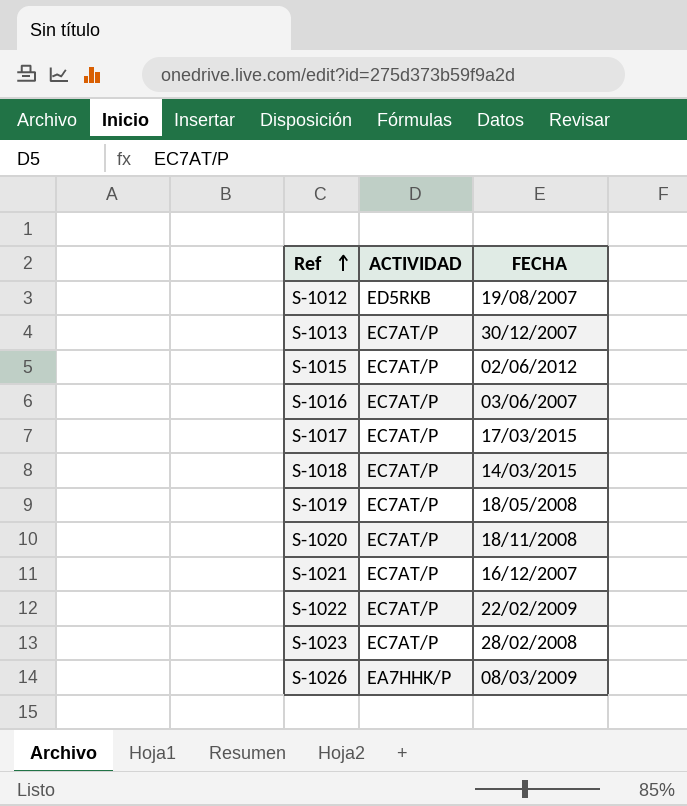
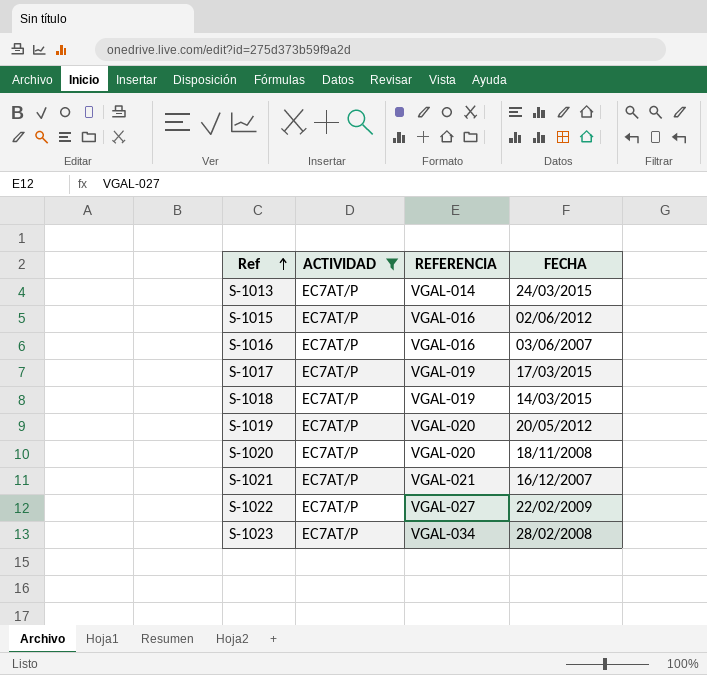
filter: none -> ACTIVIDAD = EC7AT/P
column REFERENCIA | position: none -> 3
S-1013 | FECHA: 30/12/2007 -> 24/03/2015
S-1019 | FECHA: 18/05/2008 -> 20/05/2012

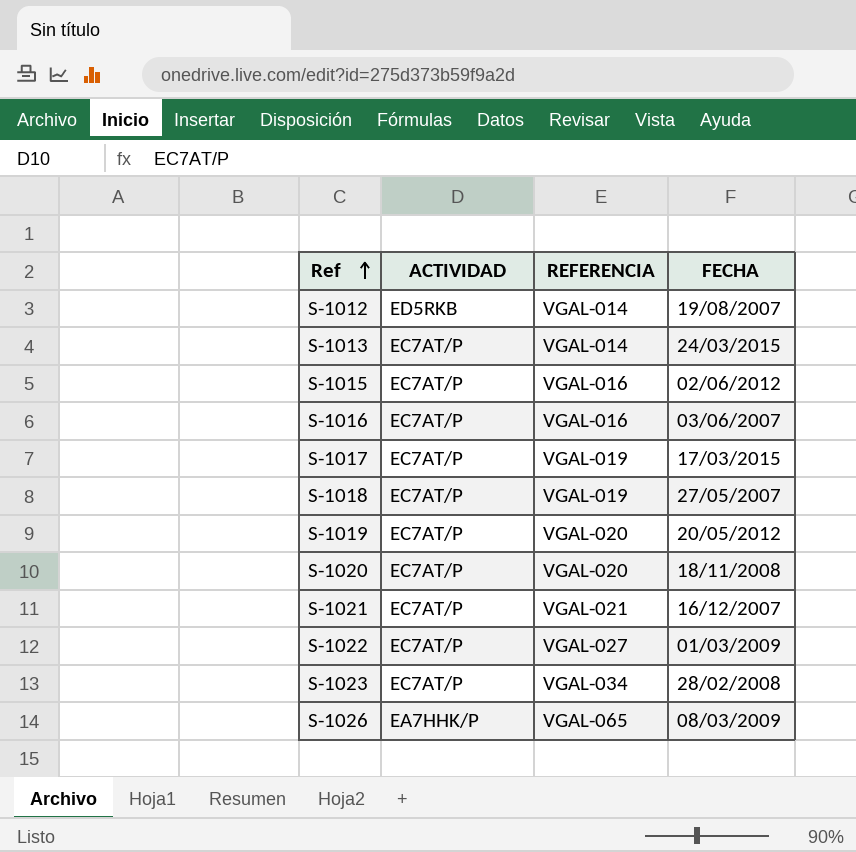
filter: ACTIVIDAD = EC7AT/P -> none
S-1018 | FECHA: 14/03/2015 -> 27/05/2007
S-1022 | FECHA: 22/02/2009 -> 01/03/2009

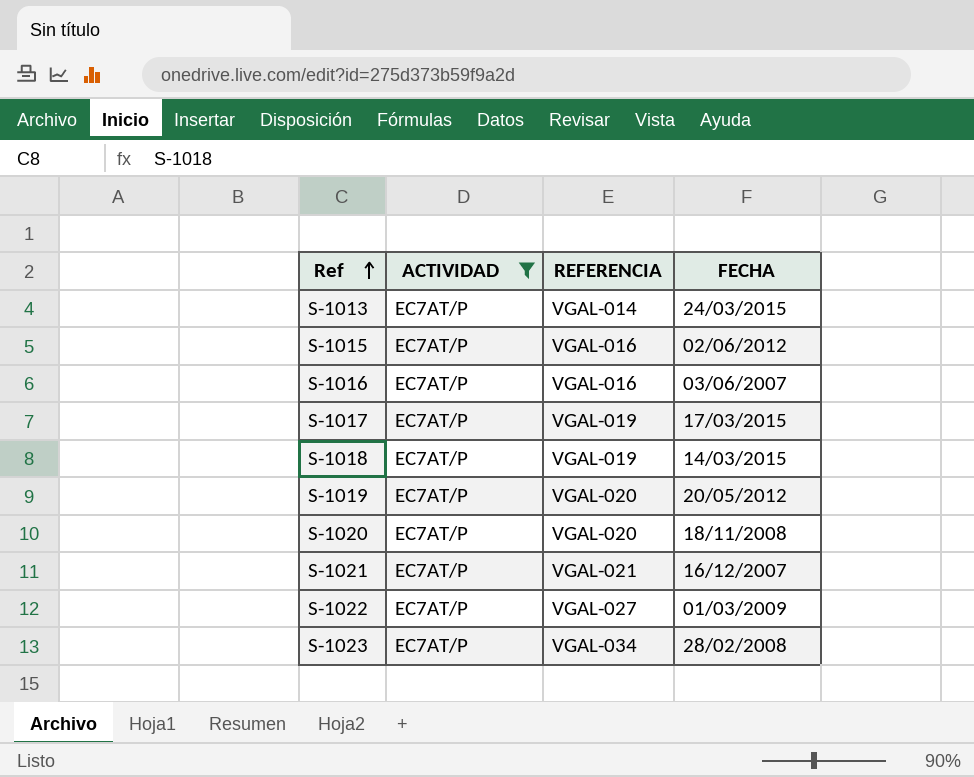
filter: none -> ACTIVIDAD = EC7AT/P
S-1018 | FECHA: 27/05/2007 -> 14/03/2015

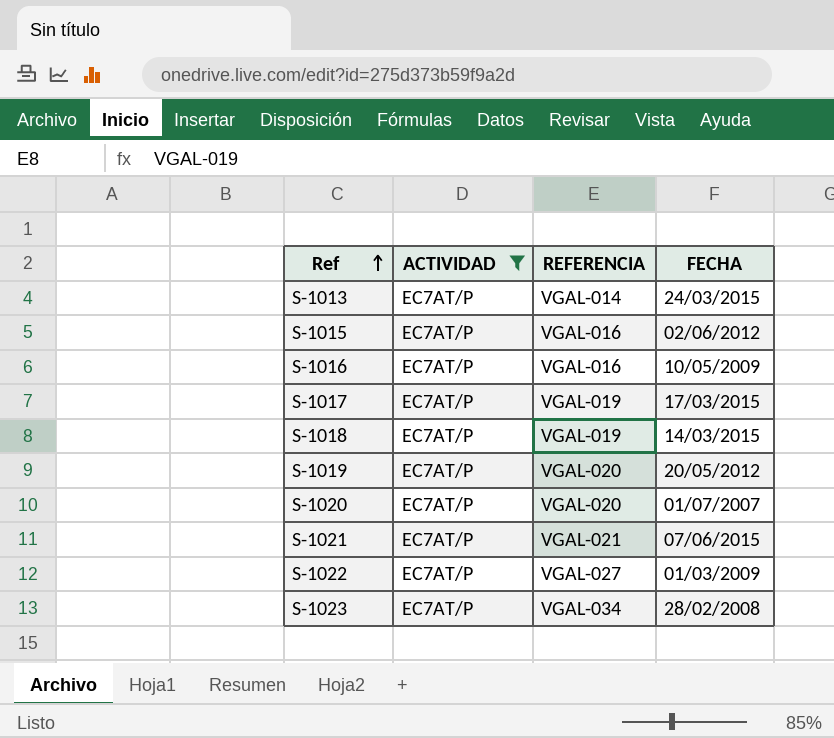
S-1016 | FECHA: 03/06/2007 -> 10/05/2009
S-1020 | FECHA: 18/11/2008 -> 01/07/2007
S-1021 | FECHA: 16/12/2007 -> 07/06/2015

